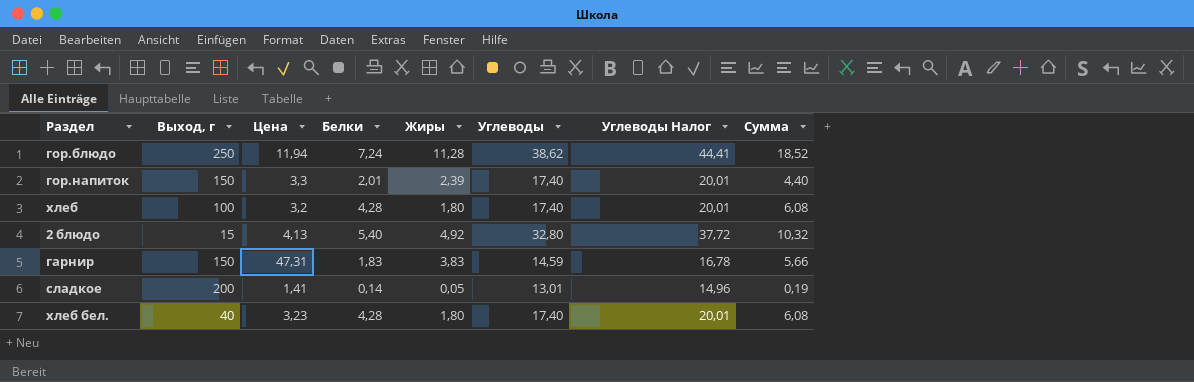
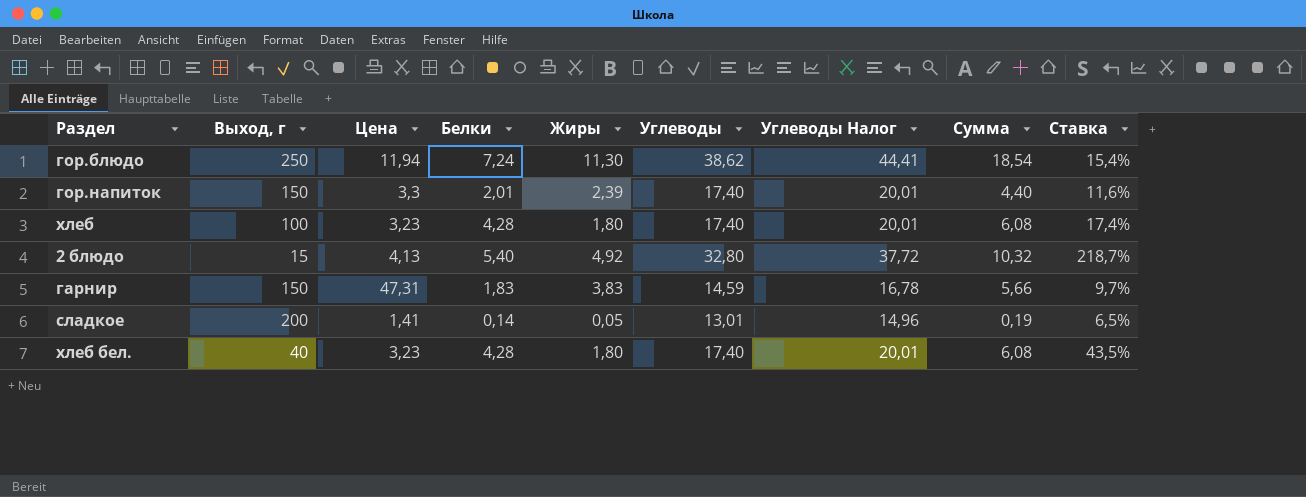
column Ставка | formula: none -> [Углеводы] / [Выход, г]
гор.блюдо | Жиры: 11,28 -> 11,30
гор.блюдо | Сумма: 18,52 -> 18,54
хлеб | Цена: 3,2 -> 3,23

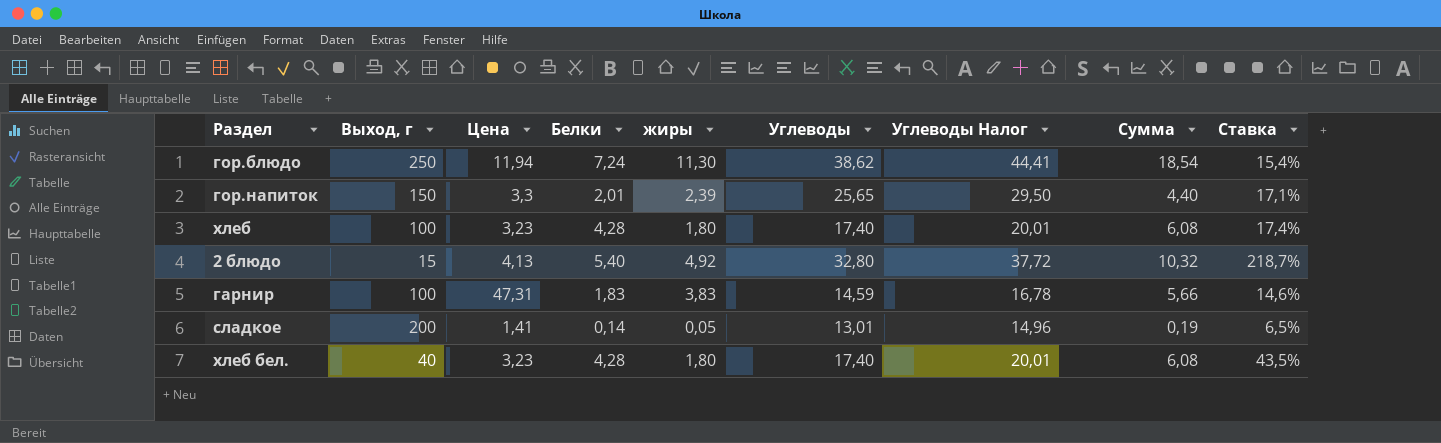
column name: Жиры -> жиры
гор.напиток | Углеводы: 17,40 -> 25,65
гор.напиток | Углеводы Налог: 20,01 -> 29,50
гор.напиток | Ставка: 11,6% -> 17,1%
гарнир | Выход, г: 150 -> 100
гарнир | Ставка: 9,7% -> 14,6%

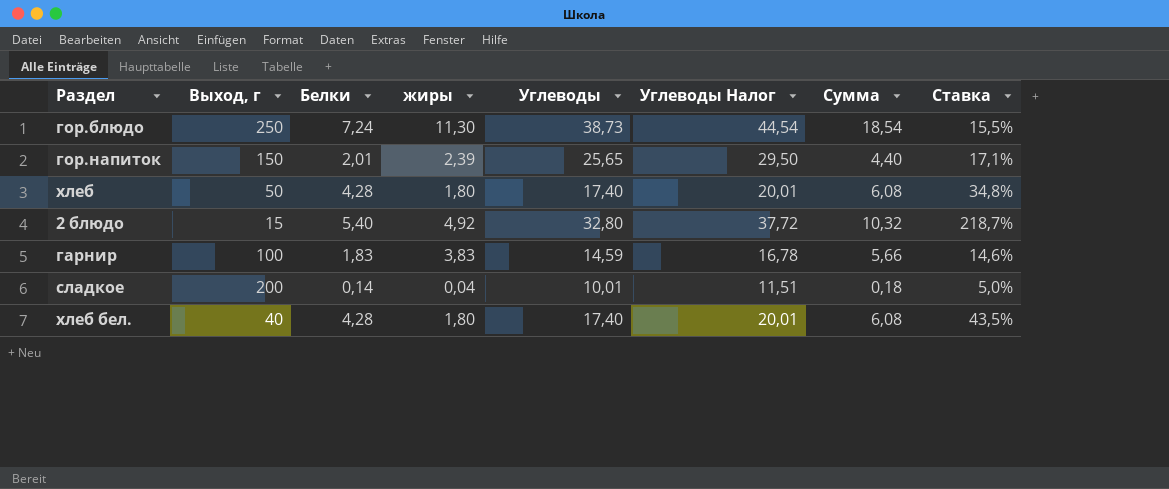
column Цена | position: 3 -> none
гор.блюдо | Углеводы: 38,62 -> 38,73
гор.блюдо | Углеводы Налог: 44,41 -> 44,54
гор.блюдо | Ставка: 15,4% -> 15,5%
хлеб | Выход, г: 100 -> 50
хлеб | Ставка: 17,4% -> 34,8%
сладкое | жиры: 0,05 -> 0,04
сладкое | Углеводы: 13,01 -> 10,01
сладкое | Углеводы Налог: 14,96 -> 11,51
сладкое | Сумма: 0,19 -> 0,18
сладкое | Ставка: 6,5% -> 5,0%

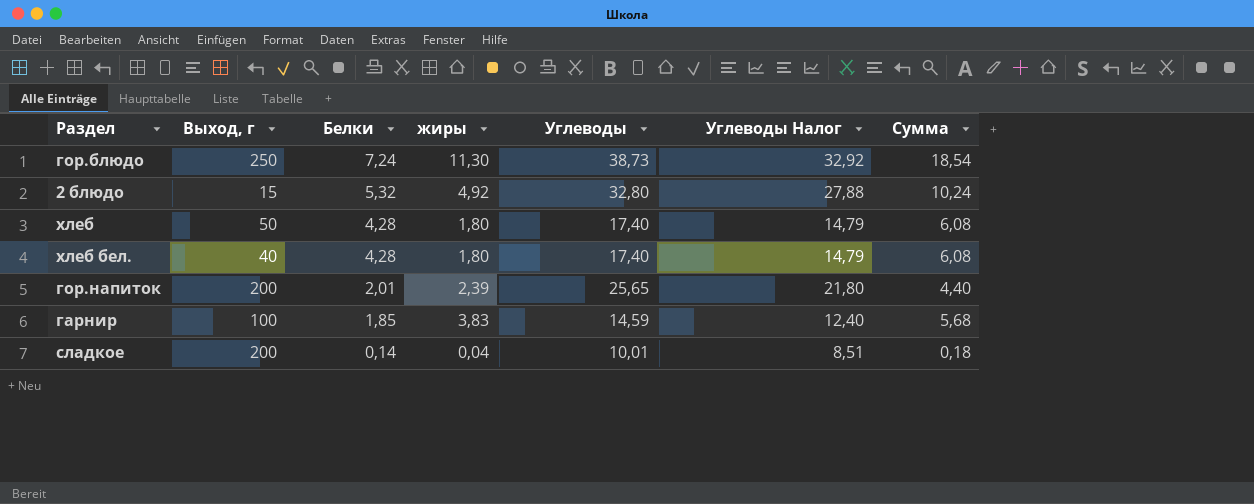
row order: none -> Белки descending
column Ставка | formula: [Углеводы] / [Выход, г] -> none
column Углеводы Налог | formula: [Углеводы] * 1,15 -> [Углеводы] * 0,85
2 блюдо | Белки: 5,40 -> 5,32
2 блюдо | Сумма: 10,32 -> 10,24
гор.напиток | Выход, г: 150 -> 200
гарнир | Белки: 1,83 -> 1,85
гарнир | Сумма: 5,66 -> 5,68

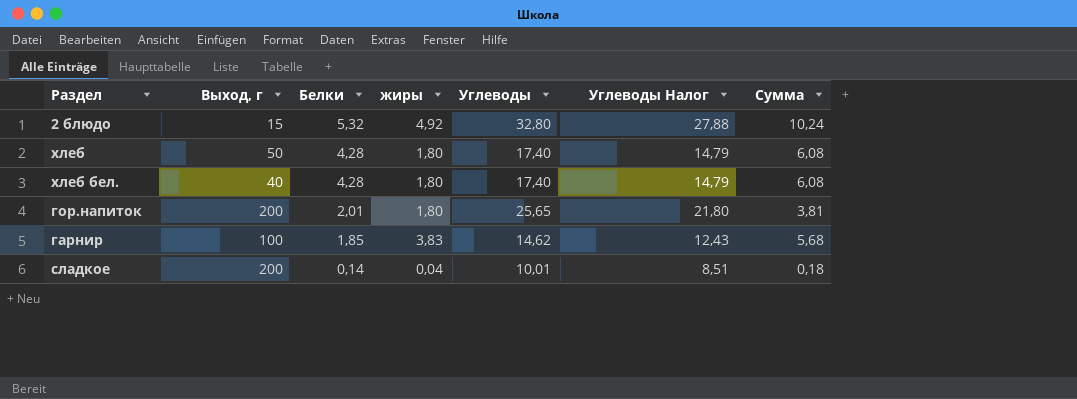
row гор.блюдо: 250 | 7,24 | 11,30 | 38,73 | 32,92 | 18,54 -> none
гор.напиток | жиры: 2,39 -> 1,80
гор.напиток | Сумма: 4,40 -> 3,81
гарнир | Углеводы: 14,59 -> 14,62
гарнир | Углеводы Налог: 12,40 -> 12,43

